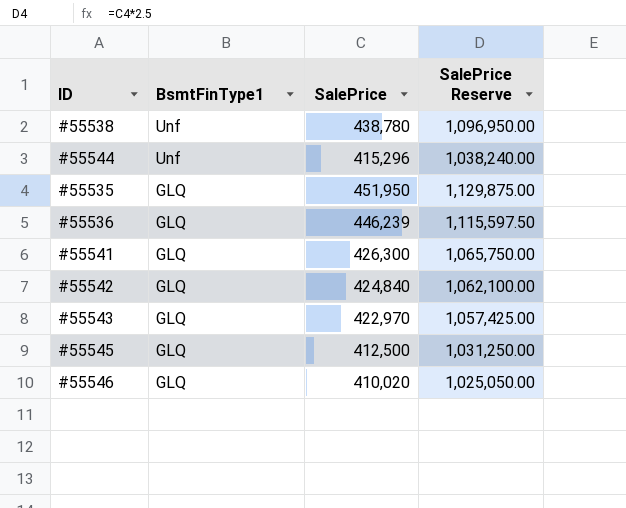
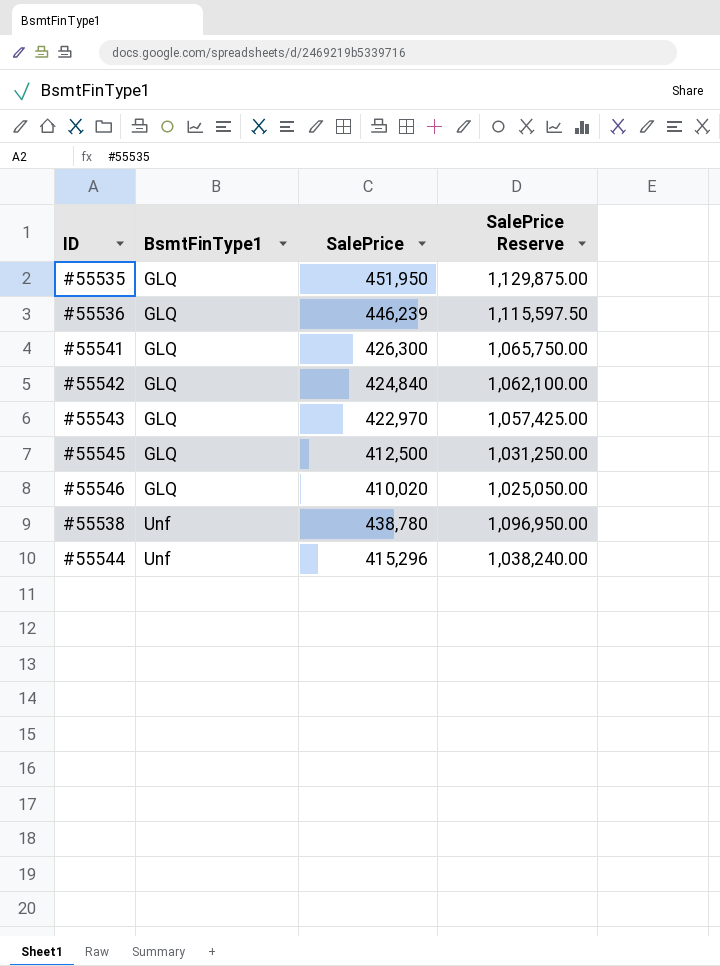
row order: BsmtFinType1 descending -> BsmtFinType1 ascending

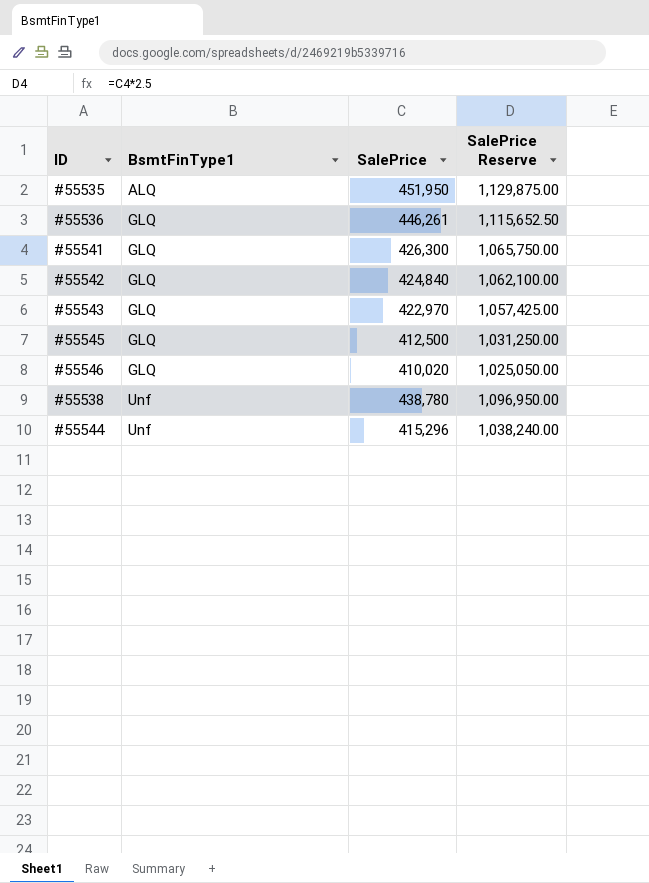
#55535 | BsmtFinType1: GLQ -> ALQ
#55536 | SalePrice: 446,239 -> 446,261
#55536 | SalePrice Reserve: 1,115,597.50 -> 1,115,652.50

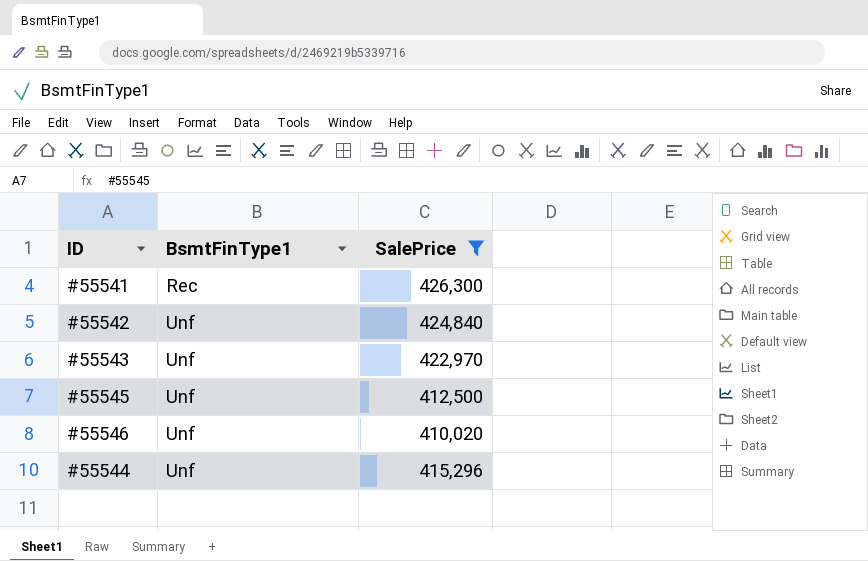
filter: none -> SalePrice <= 426,300
column SalePrice Reserve | formula: [SalePrice] * 2.5 -> none
#55541 | BsmtFinType1: GLQ -> Rec
#55542 | BsmtFinType1: GLQ -> Unf
#55543 | BsmtFinType1: GLQ -> Unf
#55545 | BsmtFinType1: GLQ -> Unf
#55546 | BsmtFinType1: GLQ -> Unf

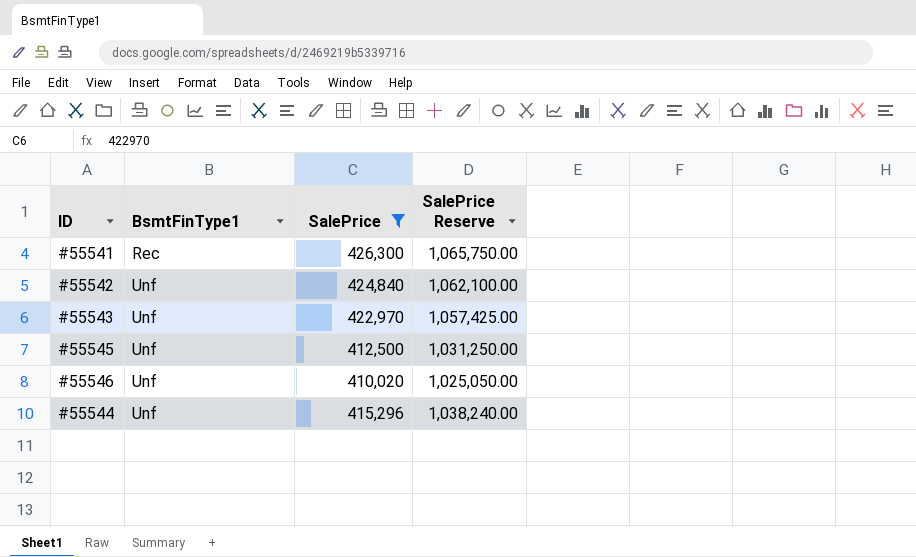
column SalePrice Reserve | formula: none -> [SalePrice] * 2.5

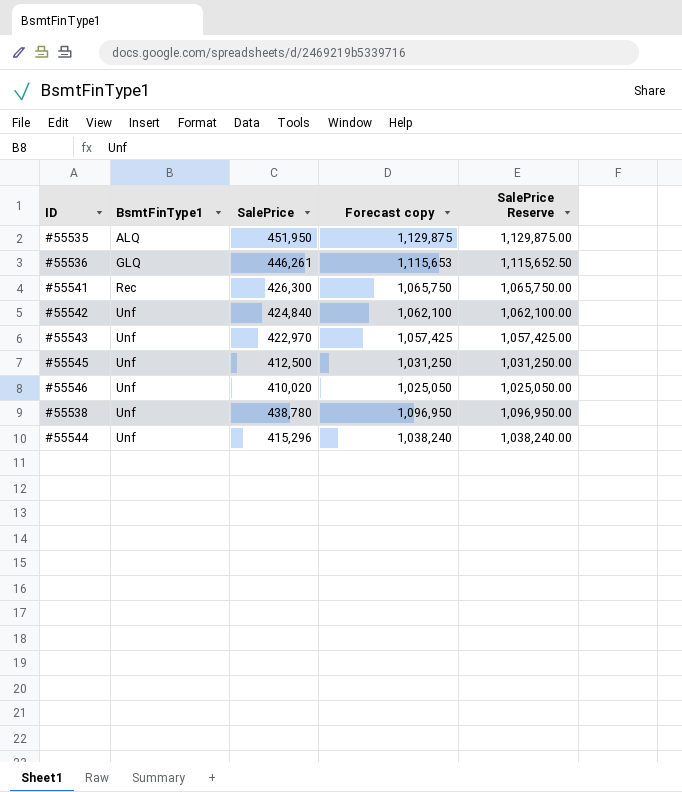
filter: SalePrice <= 426,300 -> none
column Forecast copy | formula: none -> [SalePrice] * 2.5

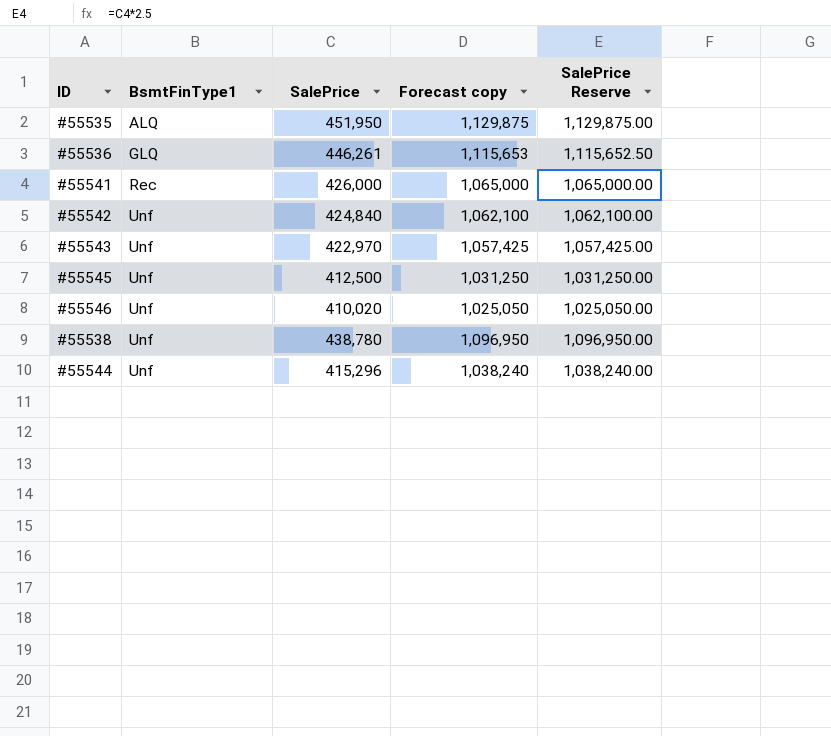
#55541 | SalePrice: 426,300 -> 426,000
#55541 | Forecast copy: 1,065,750 -> 1,065,000
#55541 | SalePrice Reserve: 1,065,750.00 -> 1,065,000.00

